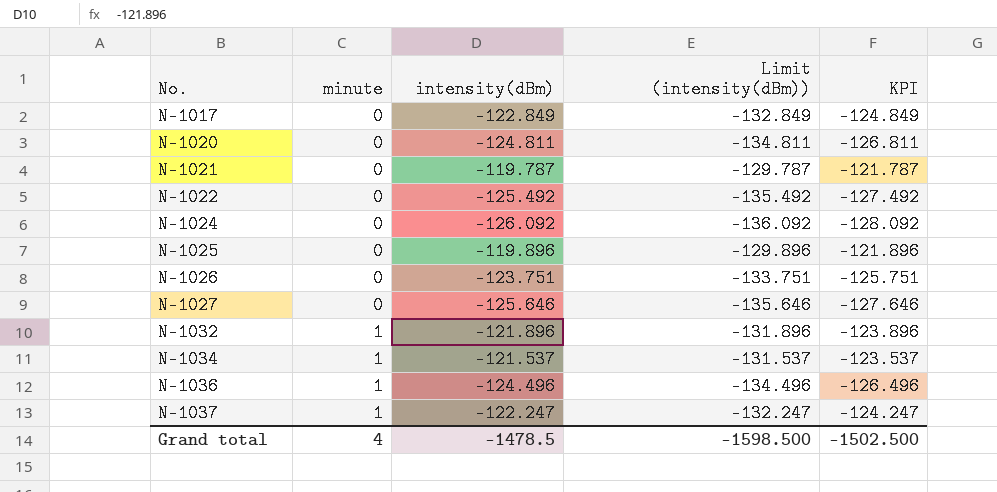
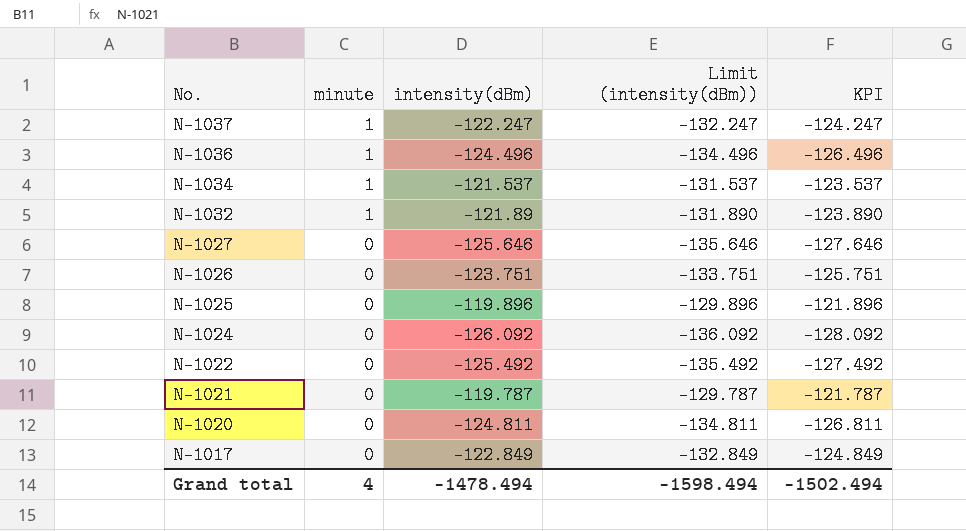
row order: No. ascending -> No. descending
N-1032 | intensity(dBm): -121.896 -> -121.89
N-1032 | Limit (intensity(dBm)): -131.896 -> -131.890
N-1032 | KPI: -123.896 -> -123.890
Grand total | intensity(dBm): -1478.5 -> -1478.494
Grand total | Limit (intensity(dBm)): -1598.500 -> -1598.494
Grand total | KPI: -1502.500 -> -1502.494

